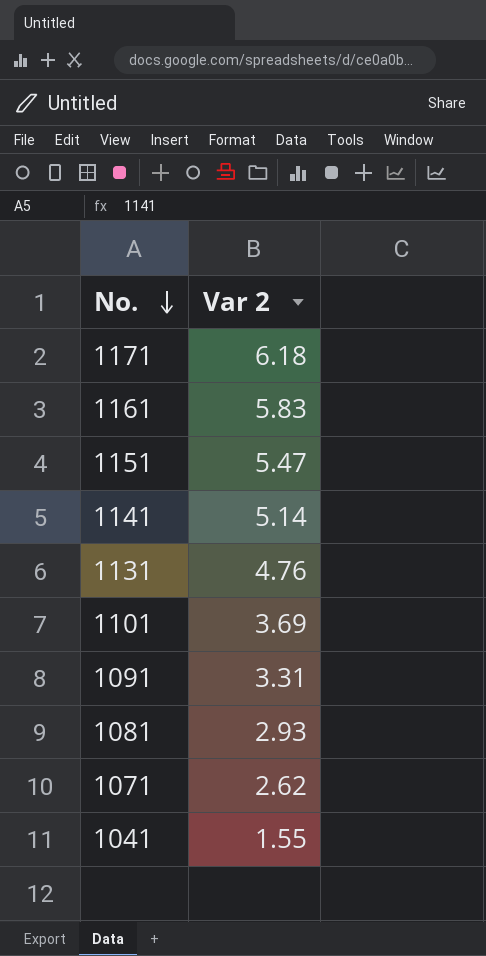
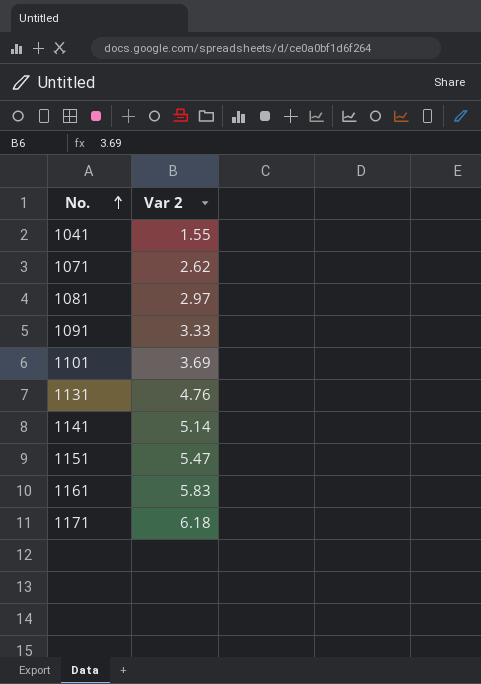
row order: No. descending -> No. ascending
1081 | Var 2: 2.93 -> 2.97
1091 | Var 2: 3.31 -> 3.33

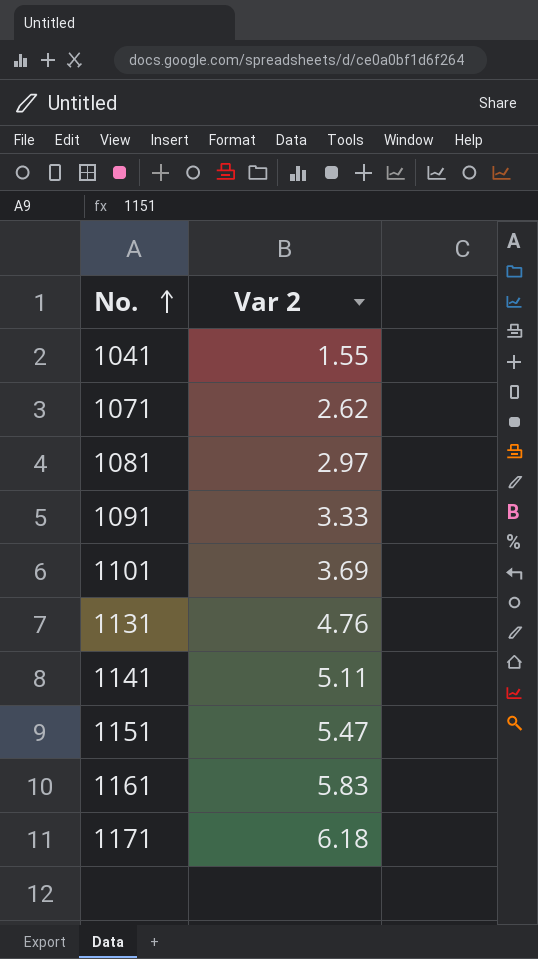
1141 | Var 2: 5.14 -> 5.11

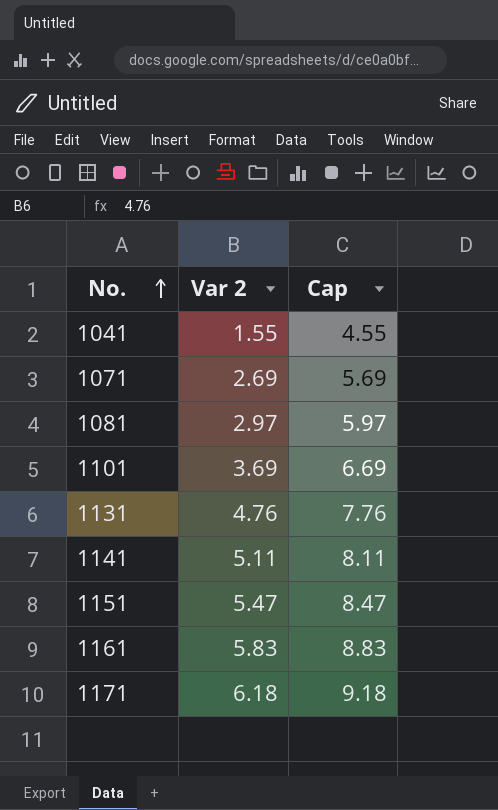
column Cap | formula: none -> [Var 2] + 3
row 1091: 3.33 -> none
1071 | Var 2: 2.62 -> 2.69

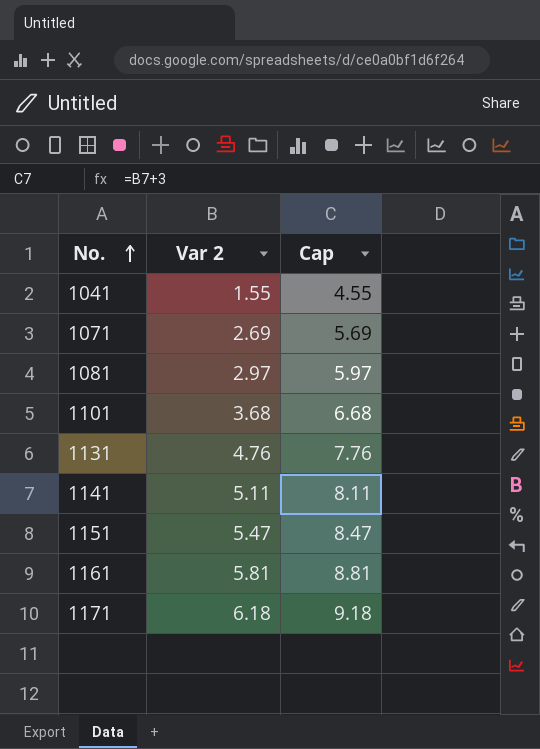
1101 | Var 2: 3.69 -> 3.68
1101 | Cap: 6.69 -> 6.68
1161 | Var 2: 5.83 -> 5.81
1161 | Cap: 8.83 -> 8.81

